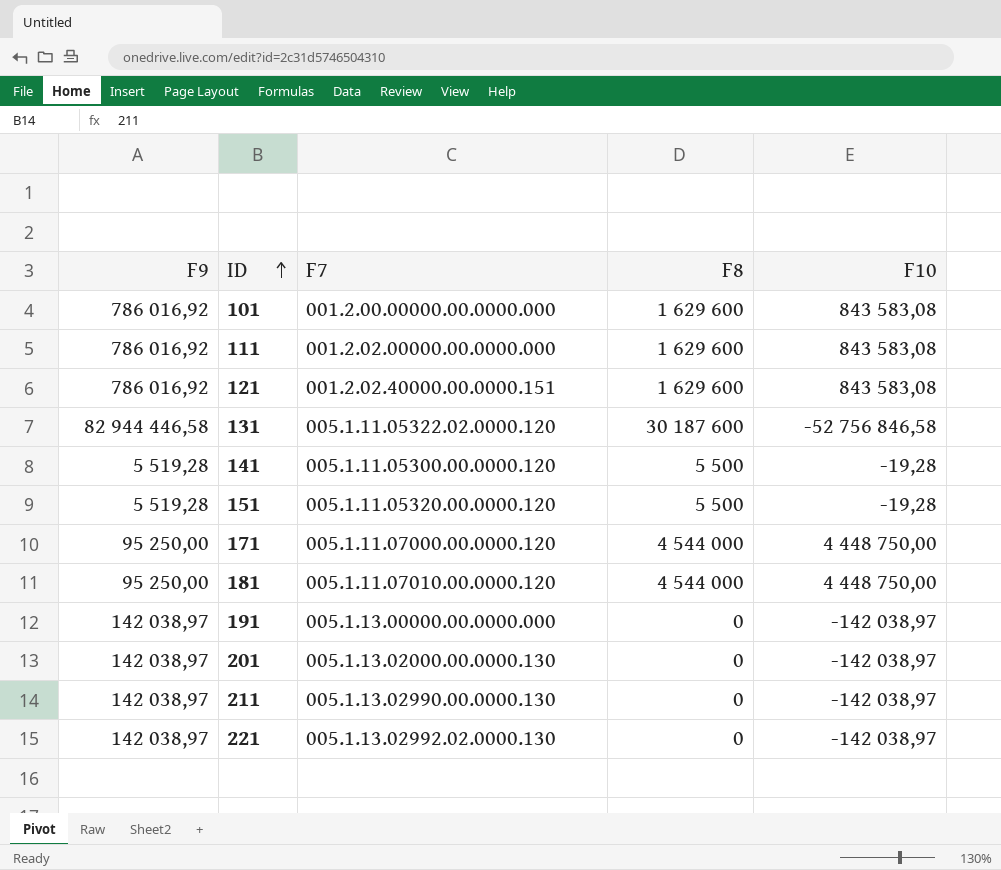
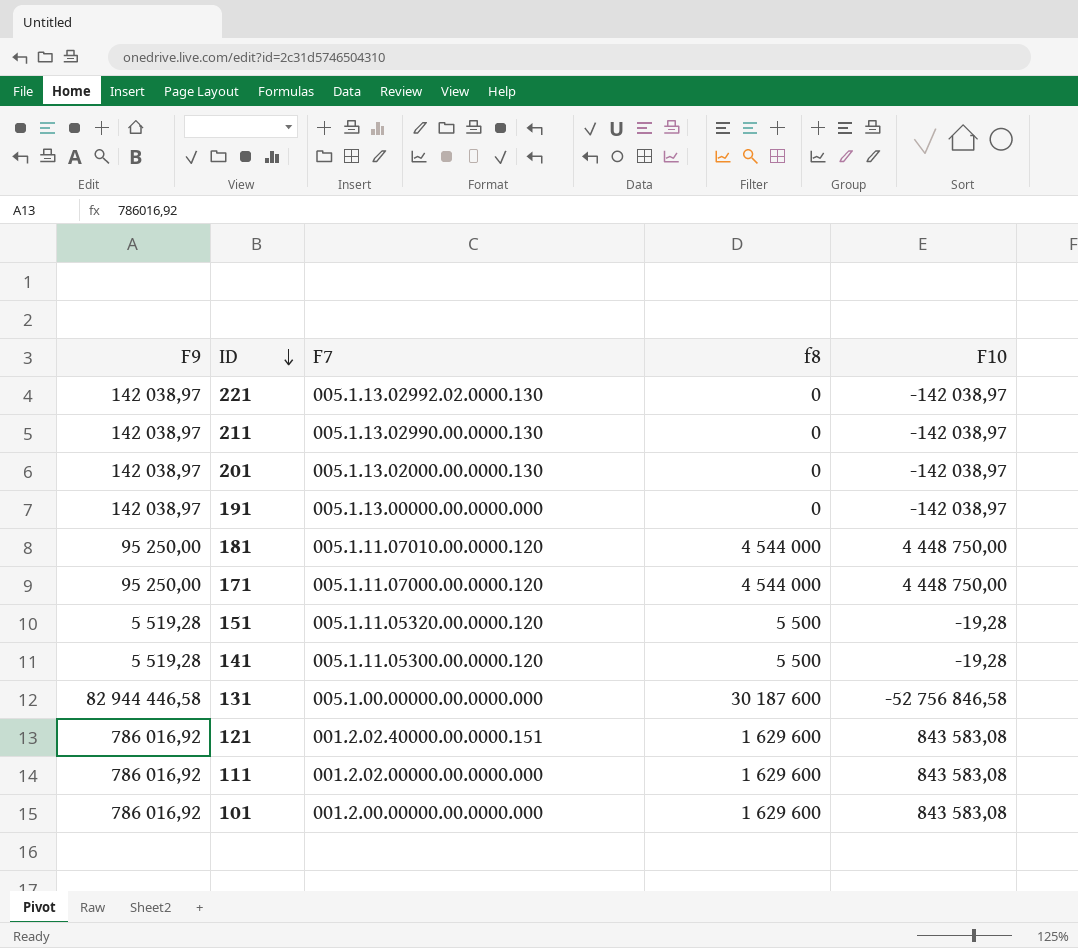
row order: ID ascending -> ID descending
column name: F8 -> f8
131 | F7: 005.1.11.05322.02.0000.120 -> 005.1.00.00000.00.0000.000

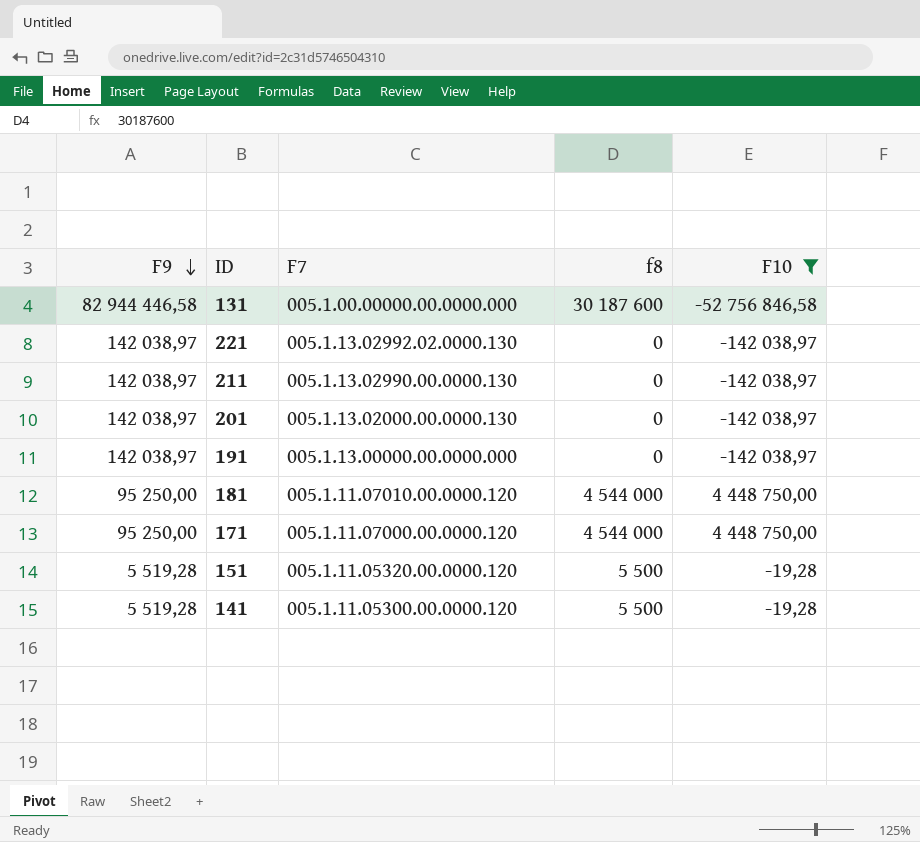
filter: none -> F10 != 843 583,08
row order: ID descending -> F9 descending

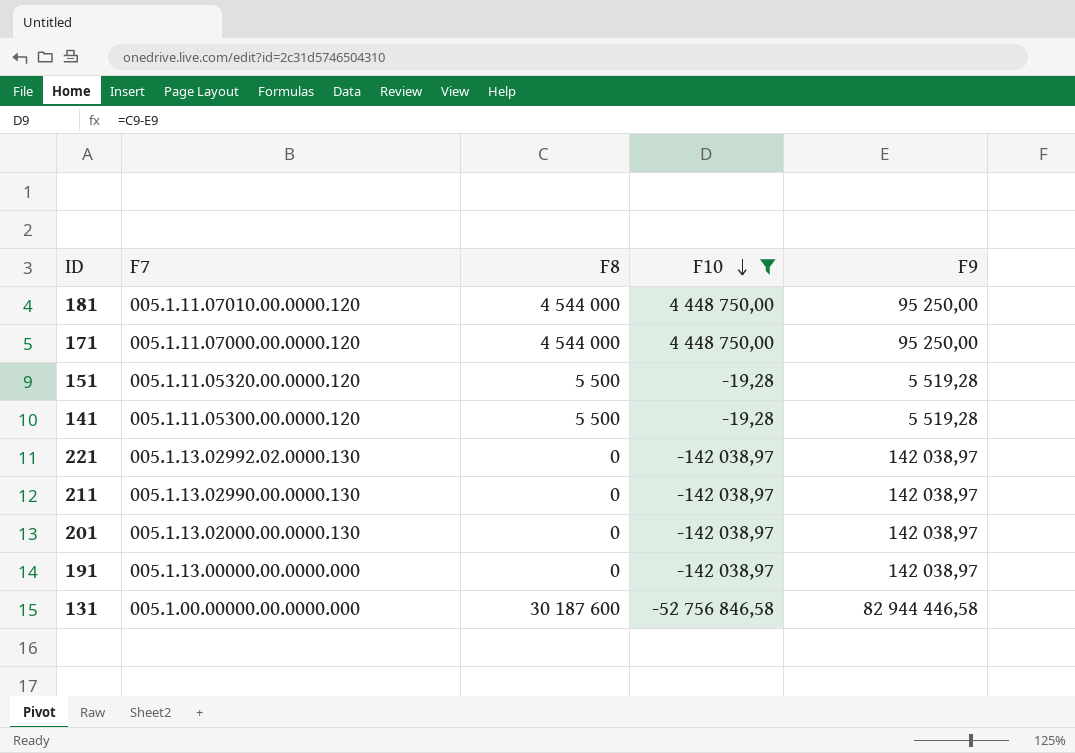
row order: F9 descending -> F10 descending
column name: f8 -> F8
column F9 | position: 1 -> 5

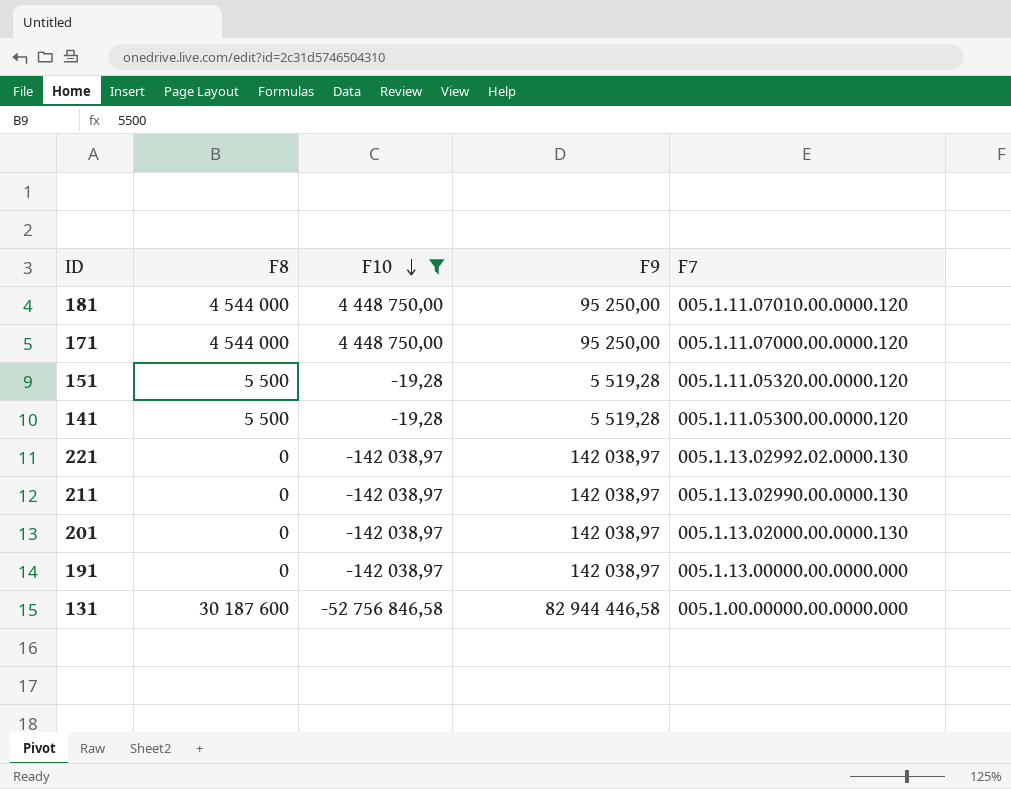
column F7 | position: 2 -> 5

